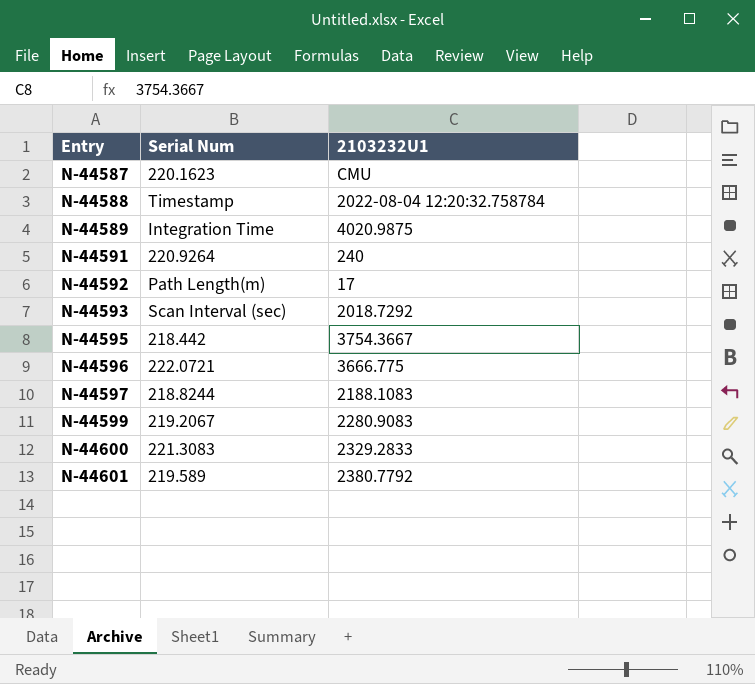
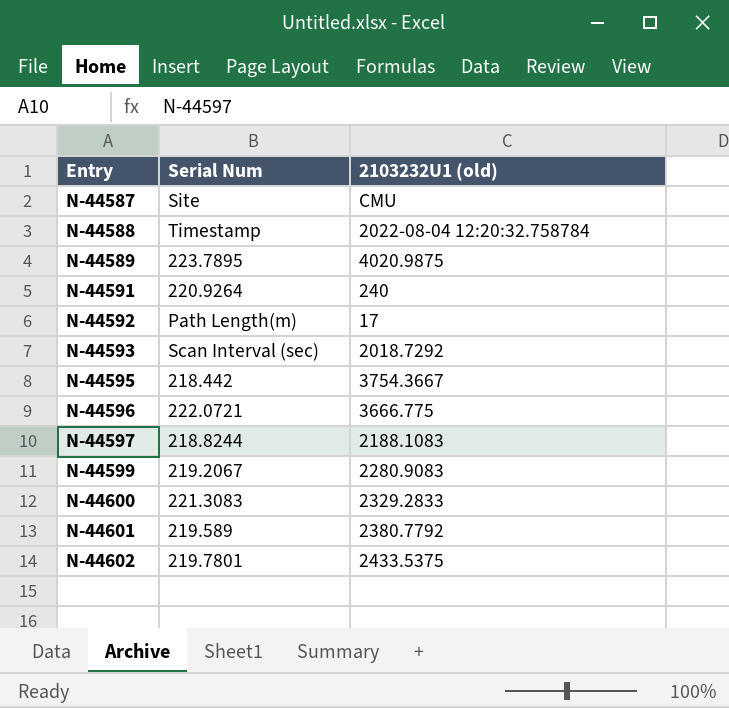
column name: 2103232U1 -> 2103232U1 (old)
N-44587 | Serial Num: 220.1623 -> Site
N-44589 | Serial Num: Integration Time -> 223.7895
row N-44602: none -> 219.7801 | 2433.5375

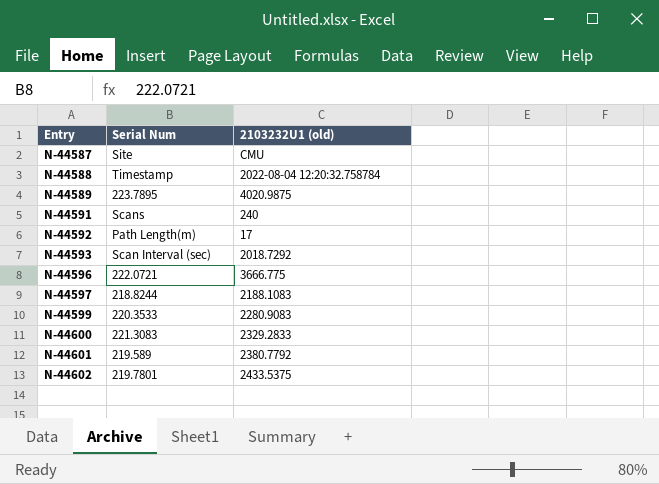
row N-44595: 218.442 | 3754.3667 -> none
N-44591 | Serial Num: 220.9264 -> Scans
N-44599 | Serial Num: 219.2067 -> 220.3533

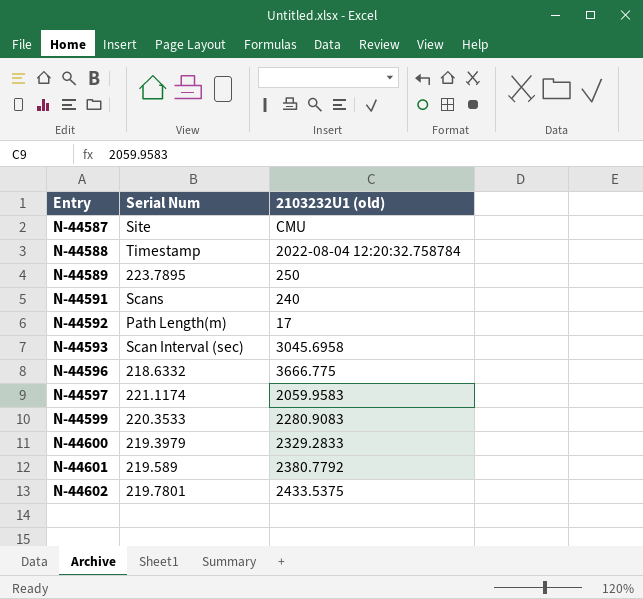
N-44589 | 2103232U1 (old): 4020.9875 -> 250
N-44593 | 2103232U1 (old): 2018.7292 -> 3045.6958
N-44596 | Serial Num: 222.0721 -> 218.6332
N-44597 | Serial Num: 218.8244 -> 221.1174
N-44597 | 2103232U1 (old): 2188.1083 -> 2059.9583
N-44600 | Serial Num: 221.3083 -> 219.3979

